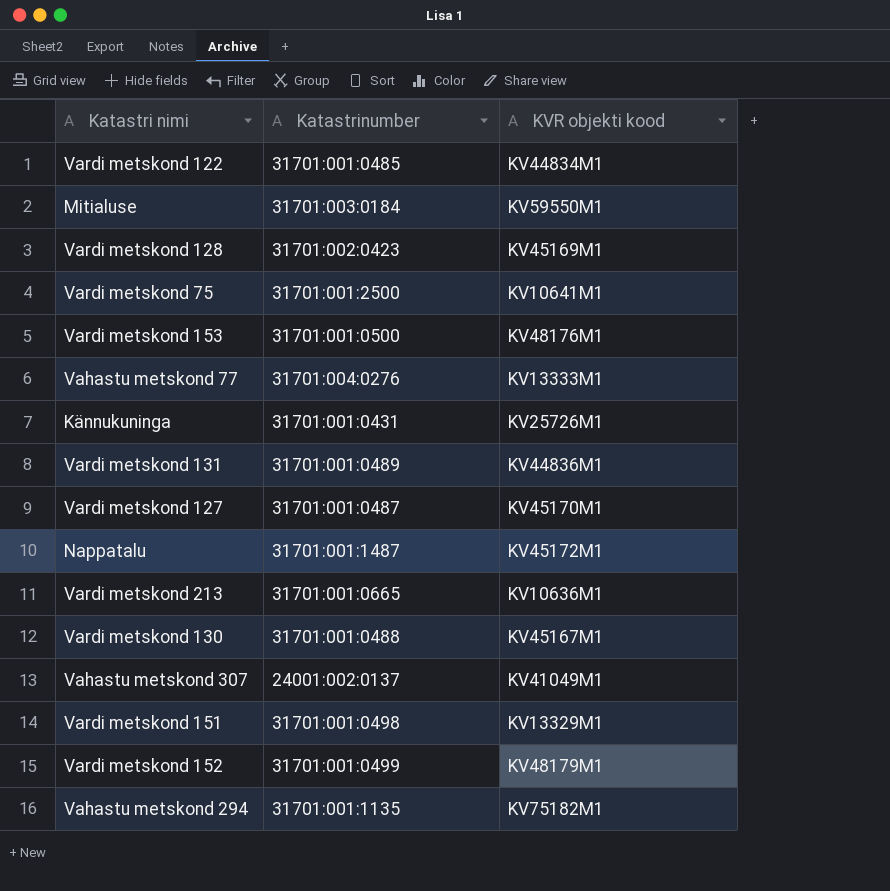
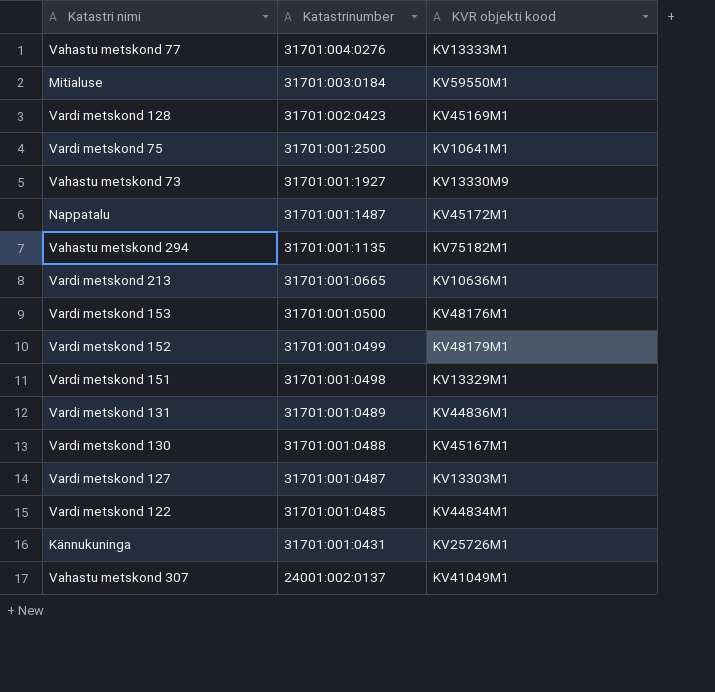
row order: none -> Katastrinumber descending
row Vahastu metskond 73: none -> 31701:001:1927 | KV13330M9
Vardi metskond 127 | KVR objekti kood: KV45170M1 -> KV13303M1

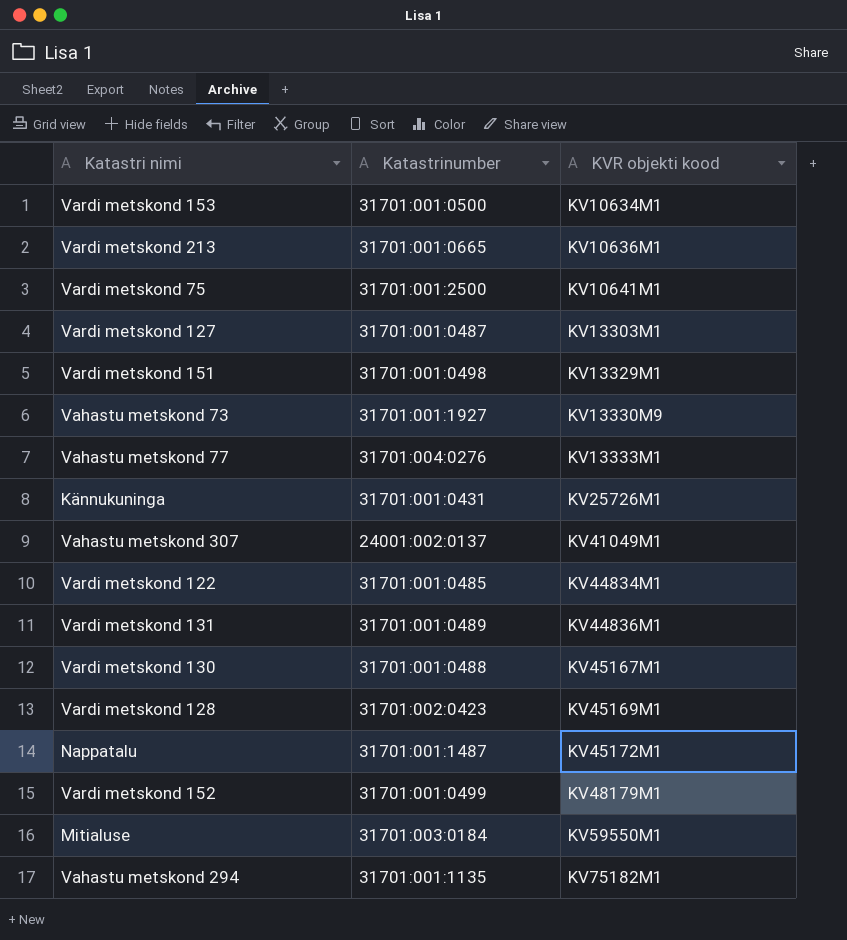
row order: Katastrinumber descending -> KVR objekti kood ascending
Vardi metskond 153 | KVR objekti kood: KV48176M1 -> KV10634M1

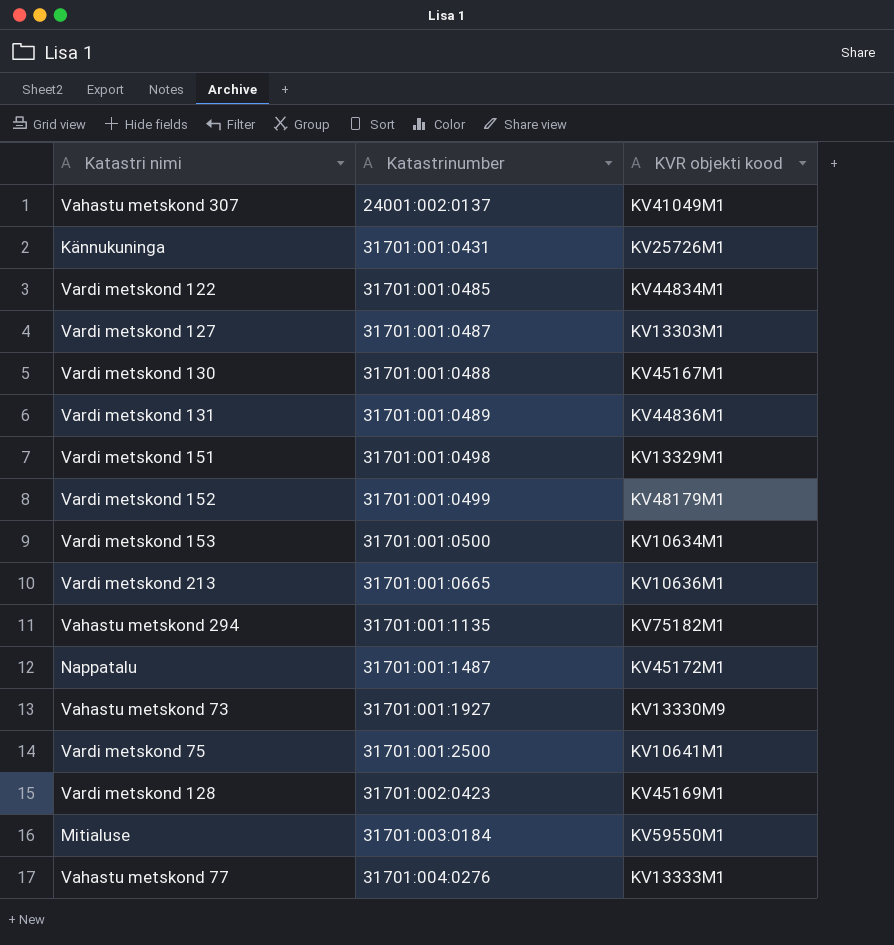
row order: KVR objekti kood ascending -> Katastrinumber ascending

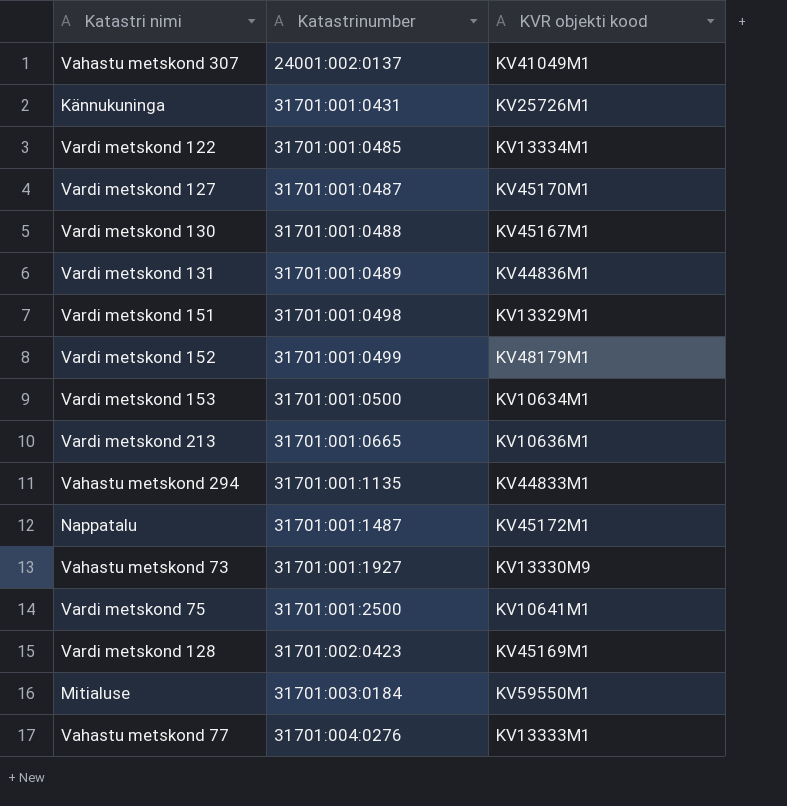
Vardi metskond 122 | KVR objekti kood: KV44834M1 -> KV13334M1
Vardi metskond 127 | KVR objekti kood: KV13303M1 -> KV45170M1
Vahastu metskond 294 | KVR objekti kood: KV75182M1 -> KV44833M1

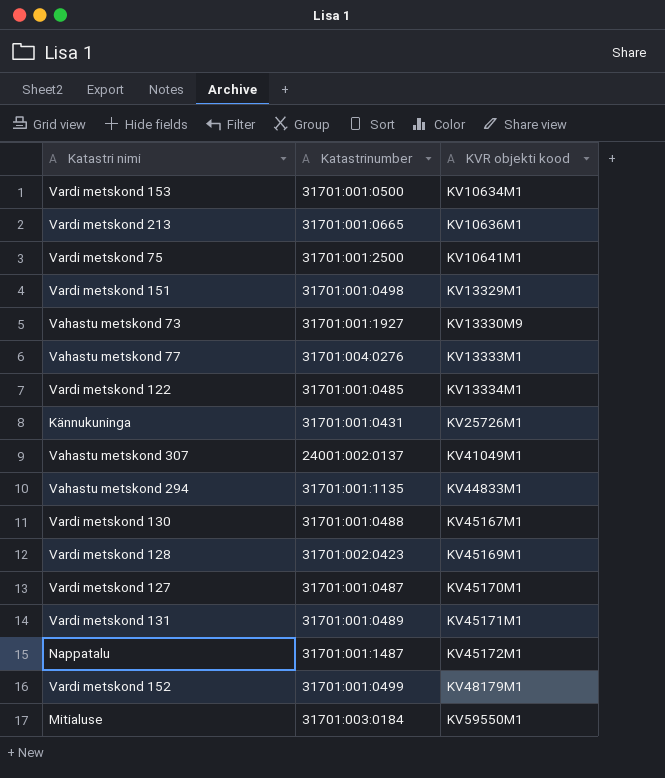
row order: Katastrinumber ascending -> KVR objekti kood ascending
Vardi metskond 131 | KVR objekti kood: KV44836M1 -> KV45171M1

